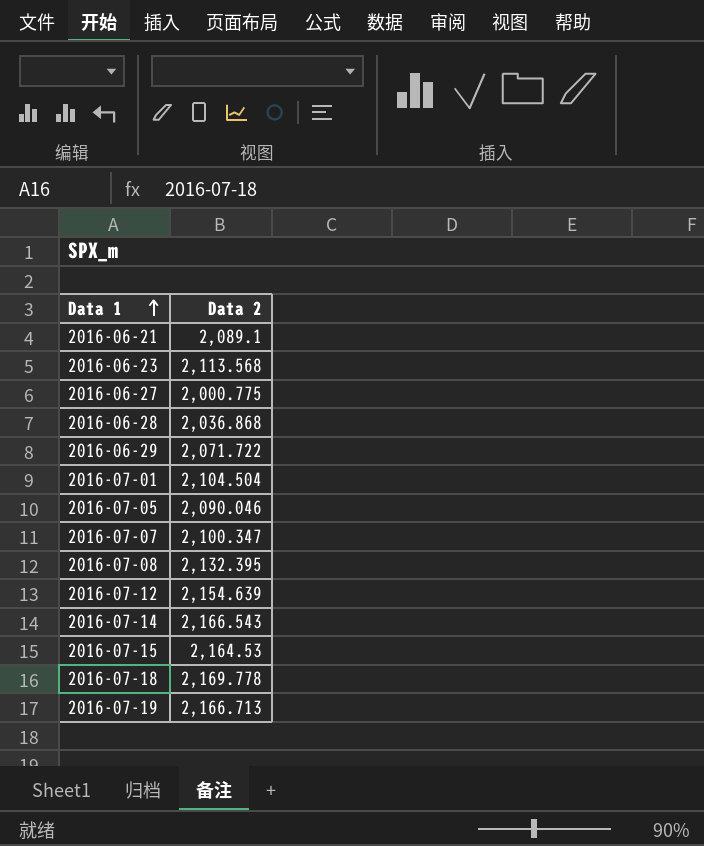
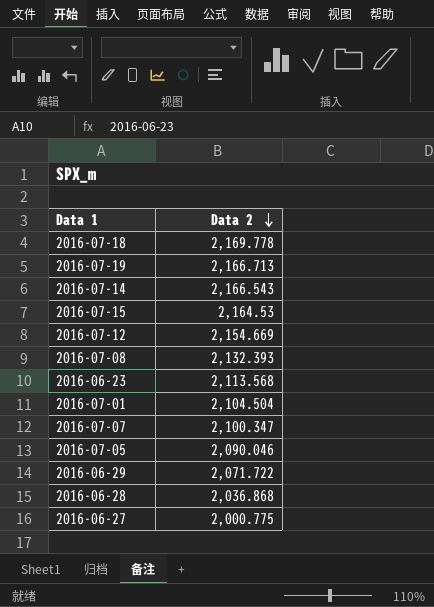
row order: Data 1 ascending -> Data 2 descending
row 2016-06-21: 2,089.1 -> none
2016-07-12 | Data 2: 2,154.639 -> 2,154.669
2016-07-08 | Data 2: 2,132.395 -> 2,132.393

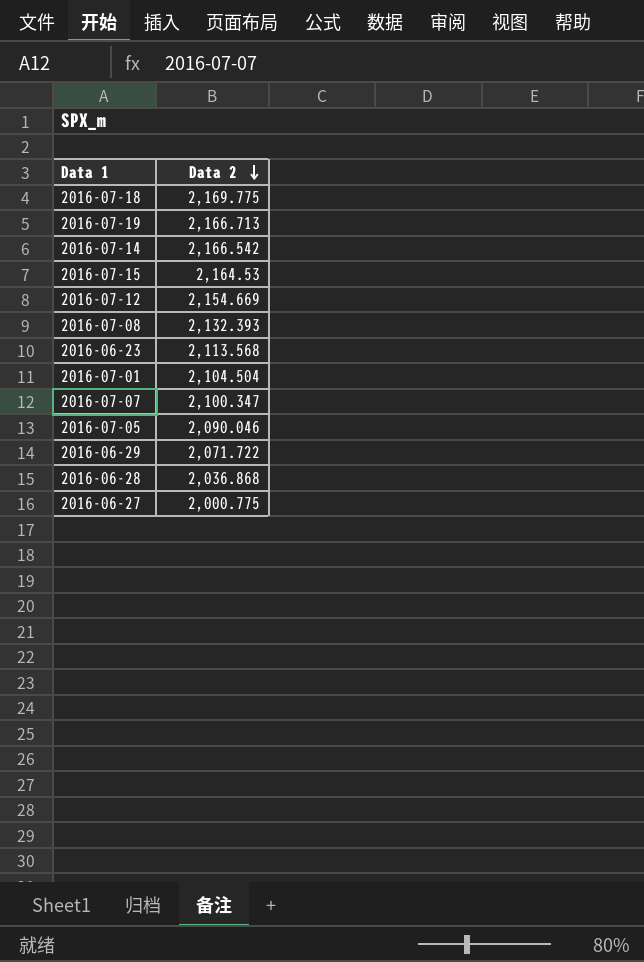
2016-07-18 | Data 2: 2,169.778 -> 2,169.775
2016-07-14 | Data 2: 2,166.543 -> 2,166.542

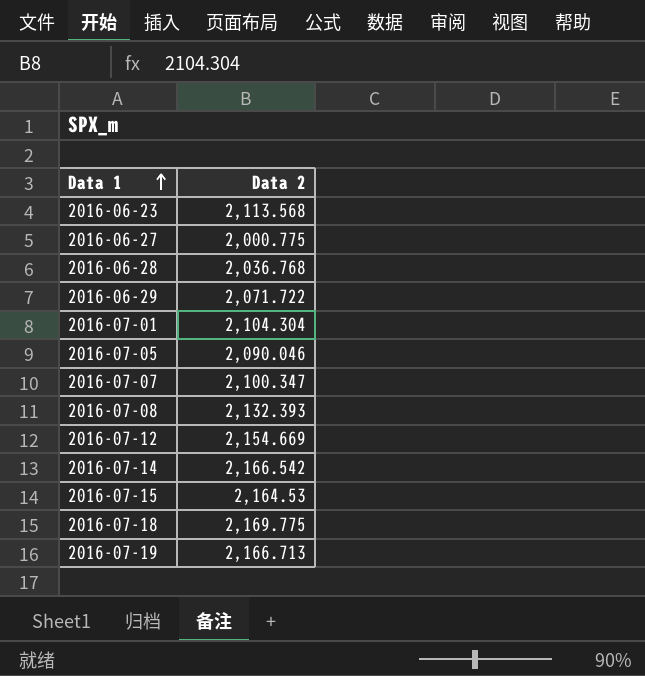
row order: Data 2 descending -> Data 1 ascending
2016-06-28 | Data 2: 2,036.868 -> 2,036.768
2016-07-01 | Data 2: 2,104.504 -> 2,104.304

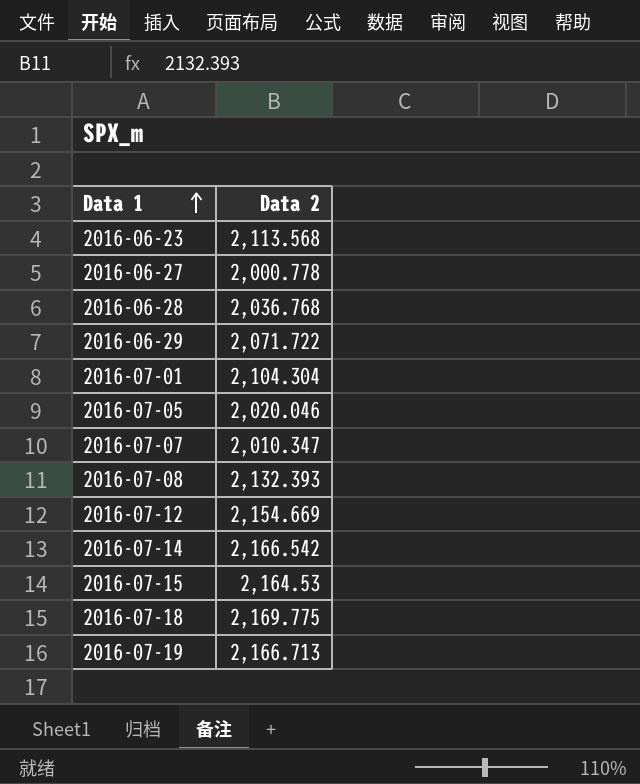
2016-06-27 | Data 2: 2,000.775 -> 2,000.778
2016-07-05 | Data 2: 2,090.046 -> 2,020.046
2016-07-07 | Data 2: 2,100.347 -> 2,010.347

